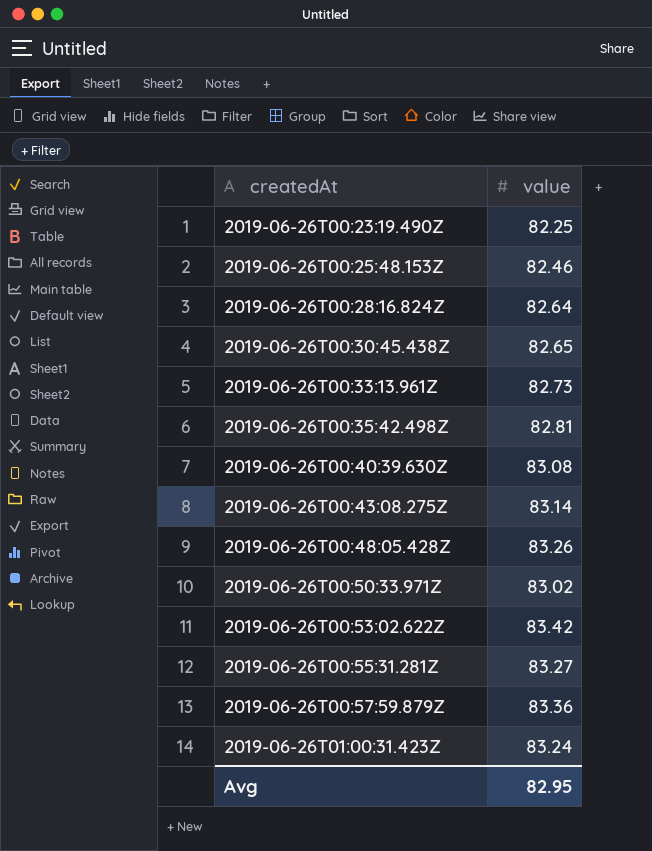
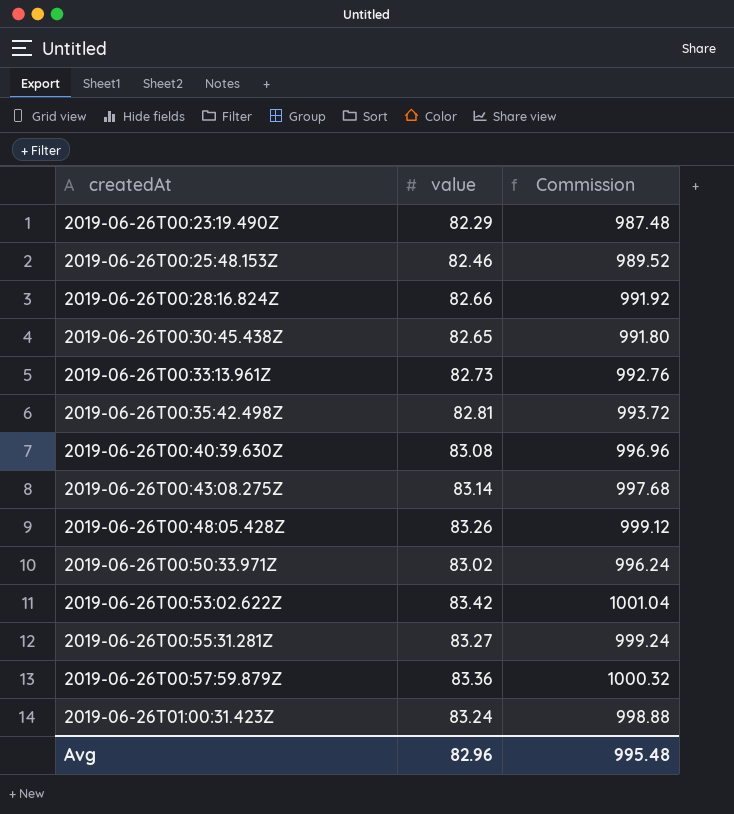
column Commission | formula: none -> [value] * 12
2019-06-26T00:23:19.490Z | value: 82.25 -> 82.29
2019-06-26T00:28:16.824Z | value: 82.64 -> 82.66
Avg | value: 82.95 -> 82.96

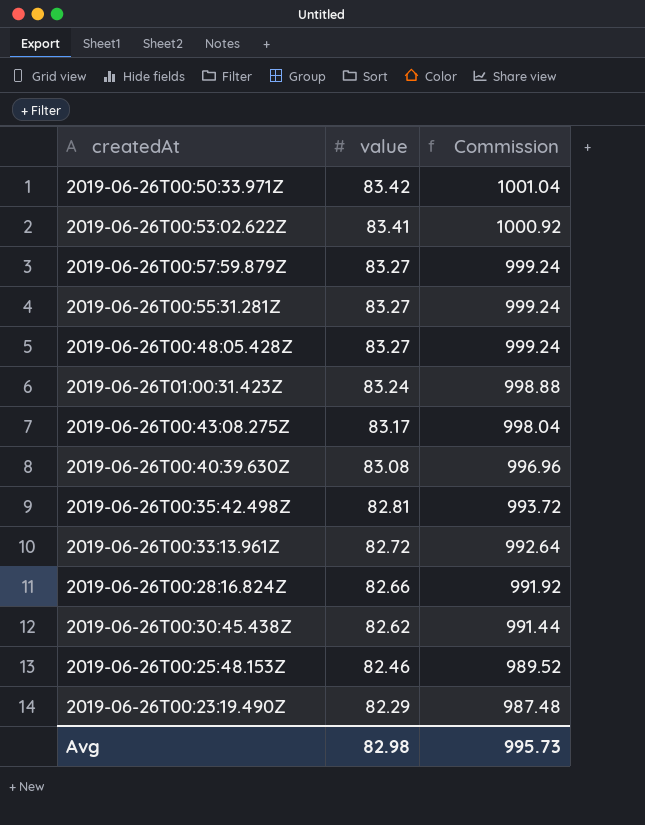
row order: createdAt ascending -> value descending
2019-06-26T00:50:33.971Z | value: 83.02 -> 83.42
2019-06-26T00:50:33.971Z | Commission: 996.24 -> 1001.04
2019-06-26T00:53:02.622Z | value: 83.42 -> 83.41
2019-06-26T00:53:02.622Z | Commission: 1001.04 -> 1000.92
2019-06-26T00:57:59.879Z | value: 83.36 -> 83.27
2019-06-26T00:57:59.879Z | Commission: 1000.32 -> 999.24
2019-06-26T00:48:05.428Z | value: 83.26 -> 83.27
2019-06-26T00:48:05.428Z | Commission: 999.12 -> 999.24
2019-06-26T00:43:08.275Z | value: 83.14 -> 83.17
2019-06-26T00:43:08.275Z | Commission: 997.68 -> 998.04
2019-06-26T00:33:13.961Z | value: 82.73 -> 82.72
2019-06-26T00:33:13.961Z | Commission: 992.76 -> 992.64
2019-06-26T00:30:45.438Z | value: 82.65 -> 82.62
2019-06-26T00:30:45.438Z | Commission: 991.80 -> 991.44
Avg | value: 82.96 -> 82.98
Avg | Commission: 995.48 -> 995.73

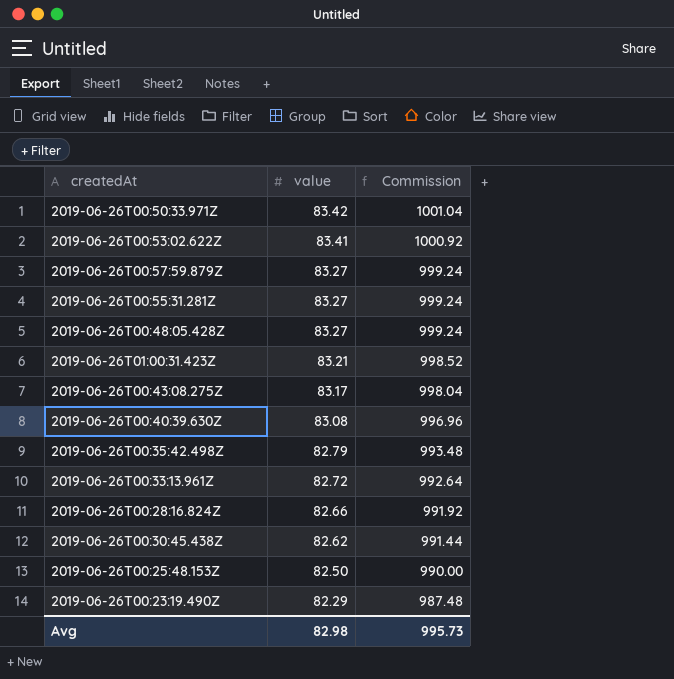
2019-06-26T01:00:31.423Z | value: 83.24 -> 83.21
2019-06-26T01:00:31.423Z | Commission: 998.88 -> 998.52
2019-06-26T00:35:42.498Z | value: 82.81 -> 82.79
2019-06-26T00:35:42.498Z | Commission: 993.72 -> 993.48
2019-06-26T00:25:48.153Z | value: 82.46 -> 82.50
2019-06-26T00:25:48.153Z | Commission: 989.52 -> 990.00

